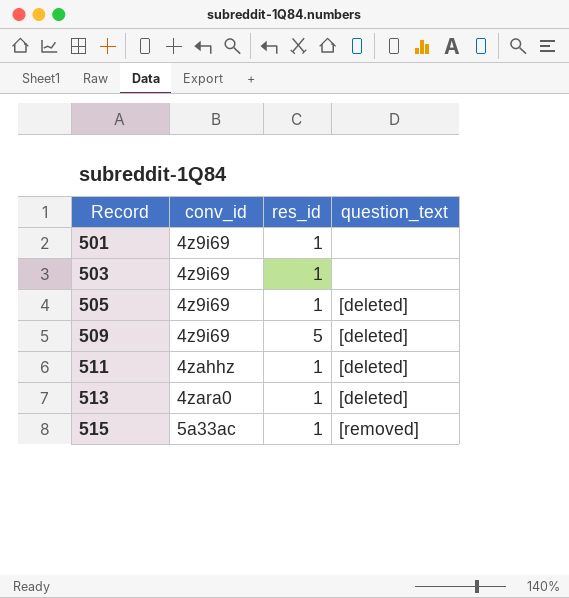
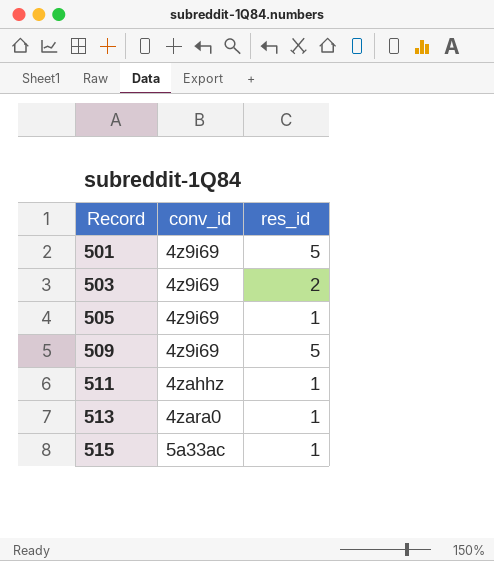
column question_text | position: 4 -> none
501 | res_id: 1 -> 5
503 | res_id: 1 -> 2

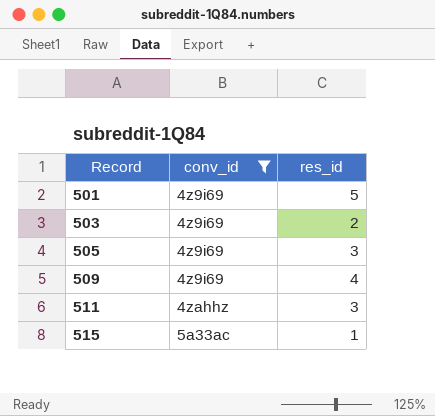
filter: none -> conv_id != 4zara0
505 | res_id: 1 -> 3
509 | res_id: 5 -> 4
511 | res_id: 1 -> 3

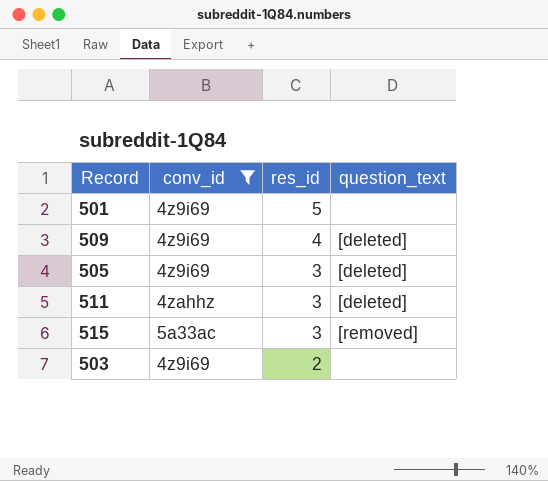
row order: Record ascending -> res_id descending
column question_text | position: none -> 4
515 | res_id: 1 -> 3

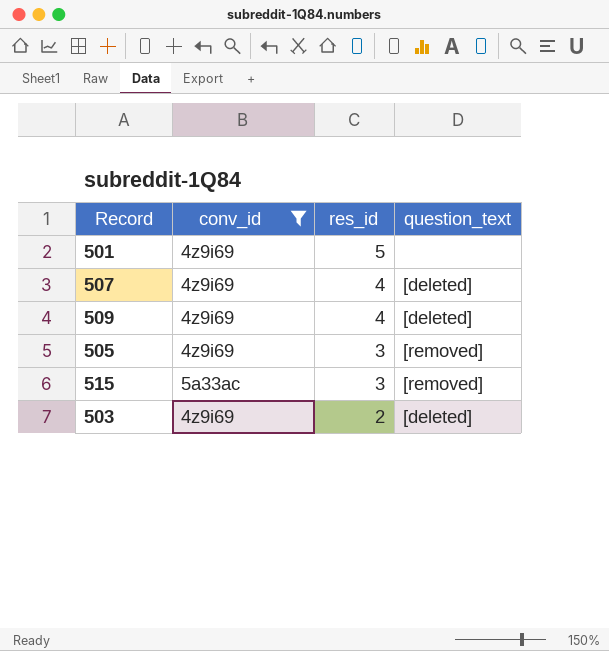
row 511: 4zahhz | 3 | [deleted] -> none
row 507: none -> 4z9i69 | 4 | [deleted]
505 | question_text: [deleted] -> [removed]
503 | question_text: none -> [deleted]

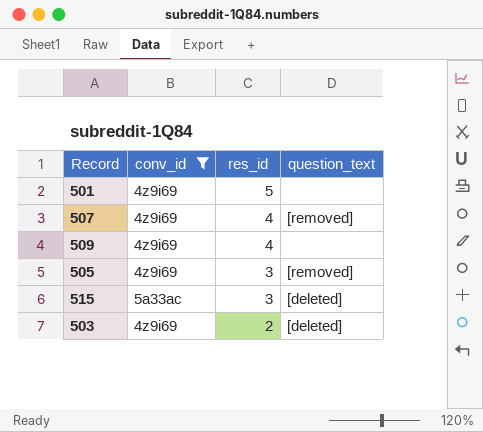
507 | question_text: [deleted] -> [removed]
509 | question_text: [deleted] -> none
515 | question_text: [removed] -> [deleted]

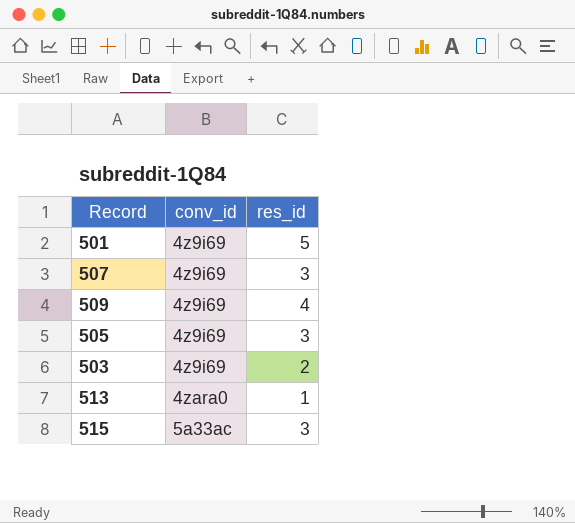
filter: conv_id != 4zara0 -> none
row order: res_id descending -> conv_id ascending
column question_text | position: 4 -> none
507 | res_id: 4 -> 3

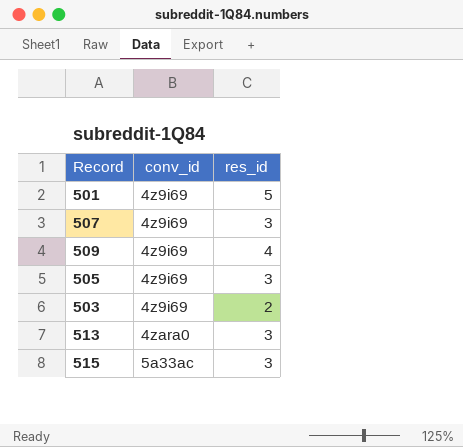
513 | res_id: 1 -> 3

